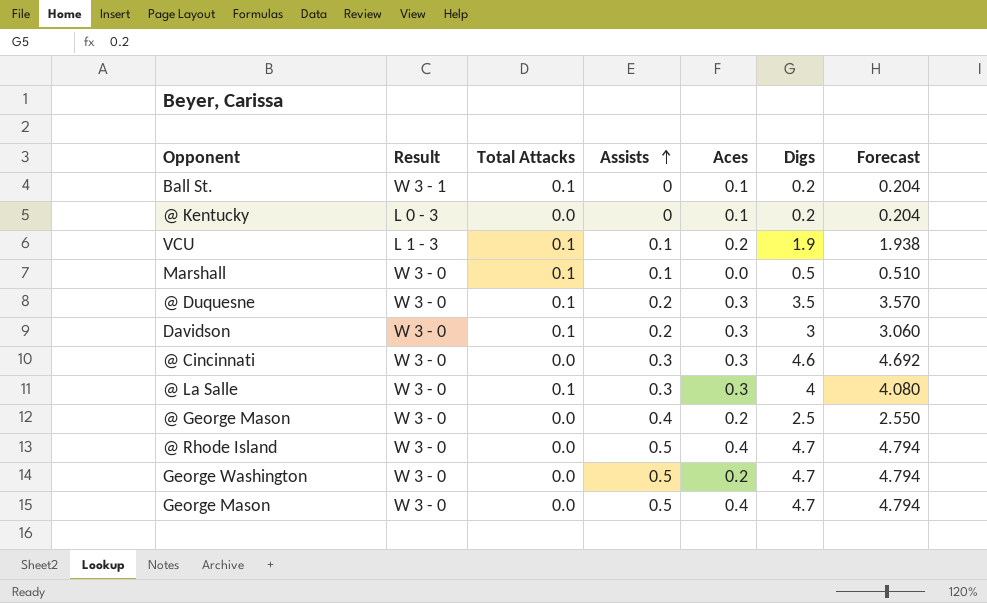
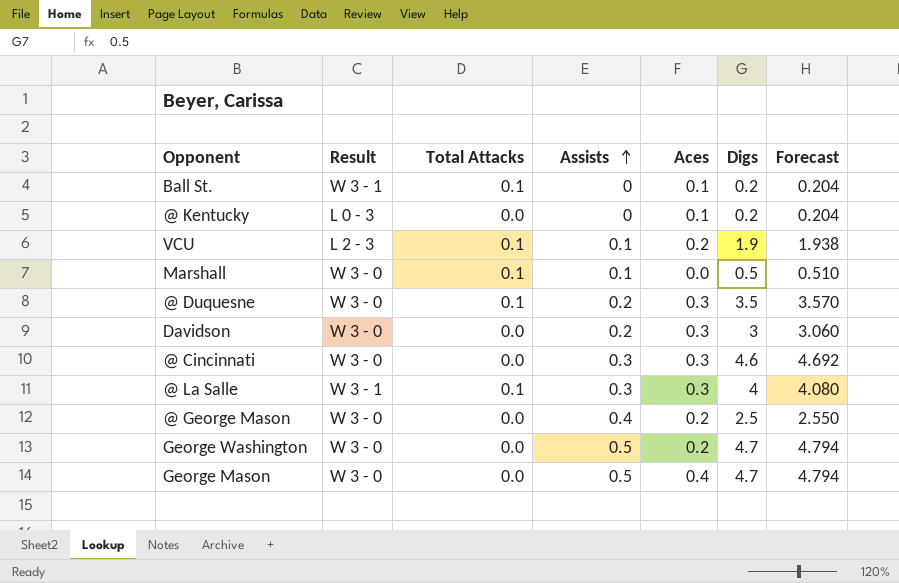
row @ Rhode Island: W 3 - 0 | 0.0 | 0.5 | 0.4 | 4.7 | 4.794 -> none
VCU | Result: L 1 - 3 -> L 2 - 3
Davidson | Total Attacks: 0.1 -> 0.0
@ La Salle | Result: W 3 - 0 -> W 3 - 1

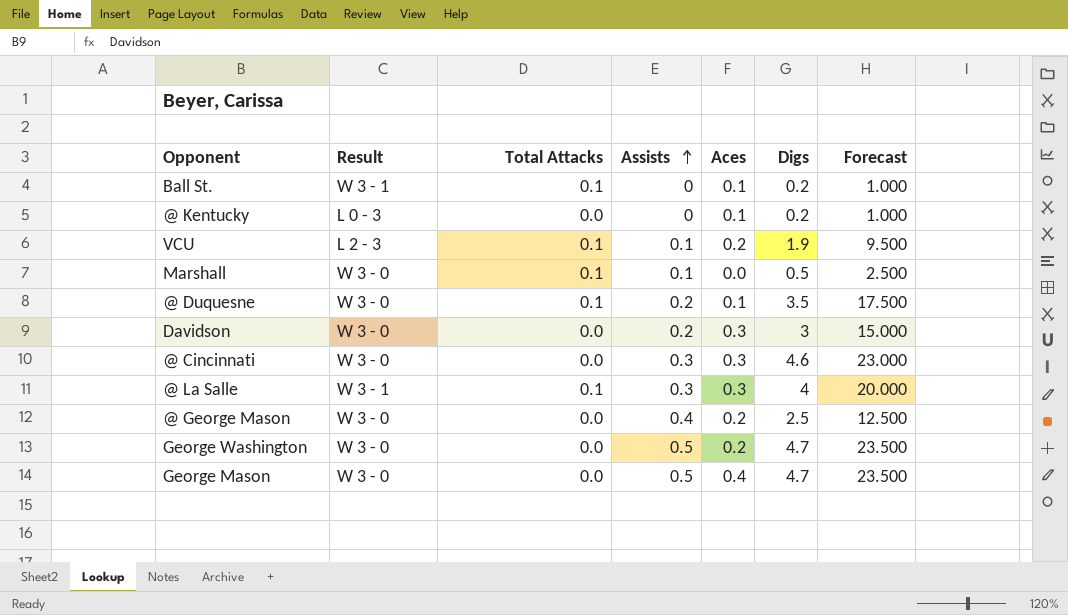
column Forecast | formula: [Digs] * 1.02 -> [Digs] * 5
@ Duquesne | Aces: 0.3 -> 0.1

